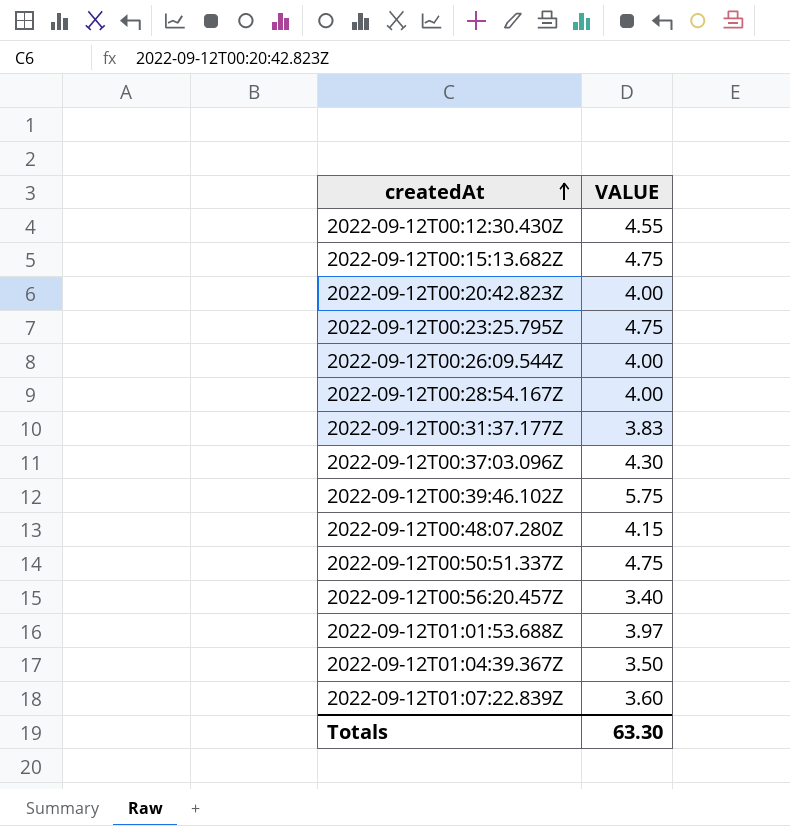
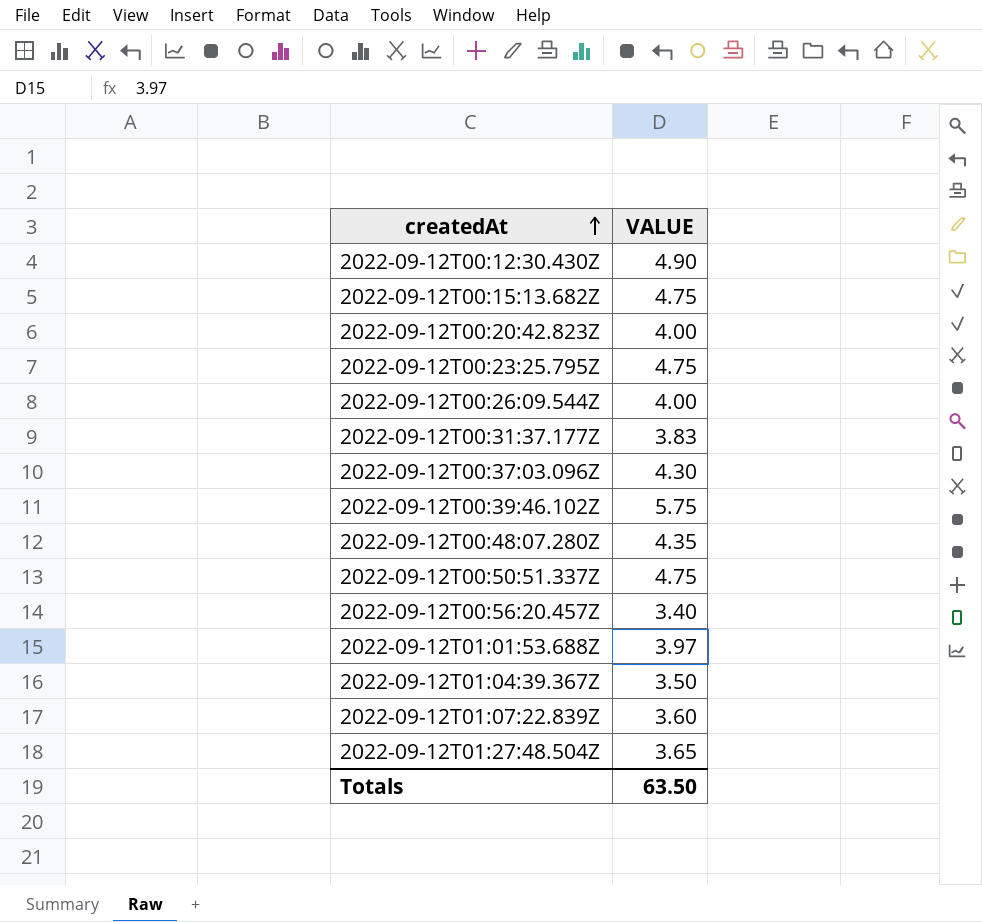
row 2022-09-12T00:28:54.167Z: 4.00 -> none
2022-09-12T00:12:30.430Z | VALUE: 4.55 -> 4.90
2022-09-12T00:48:07.280Z | VALUE: 4.15 -> 4.35
row 2022-09-12T01:27:48.504Z: none -> 3.65
Totals | VALUE: 63.30 -> 63.50

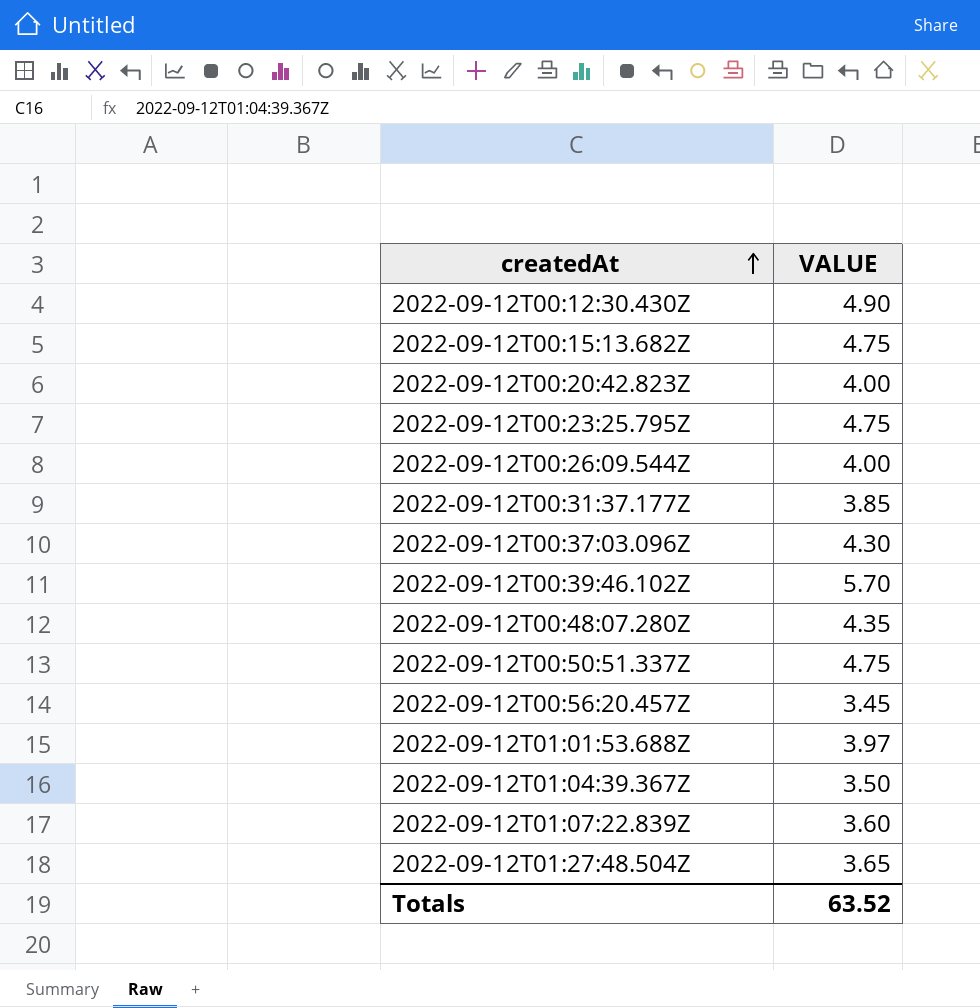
2022-09-12T00:31:37.177Z | VALUE: 3.83 -> 3.85
2022-09-12T00:39:46.102Z | VALUE: 5.75 -> 5.70
2022-09-12T00:56:20.457Z | VALUE: 3.40 -> 3.45
Totals | VALUE: 63.50 -> 63.52

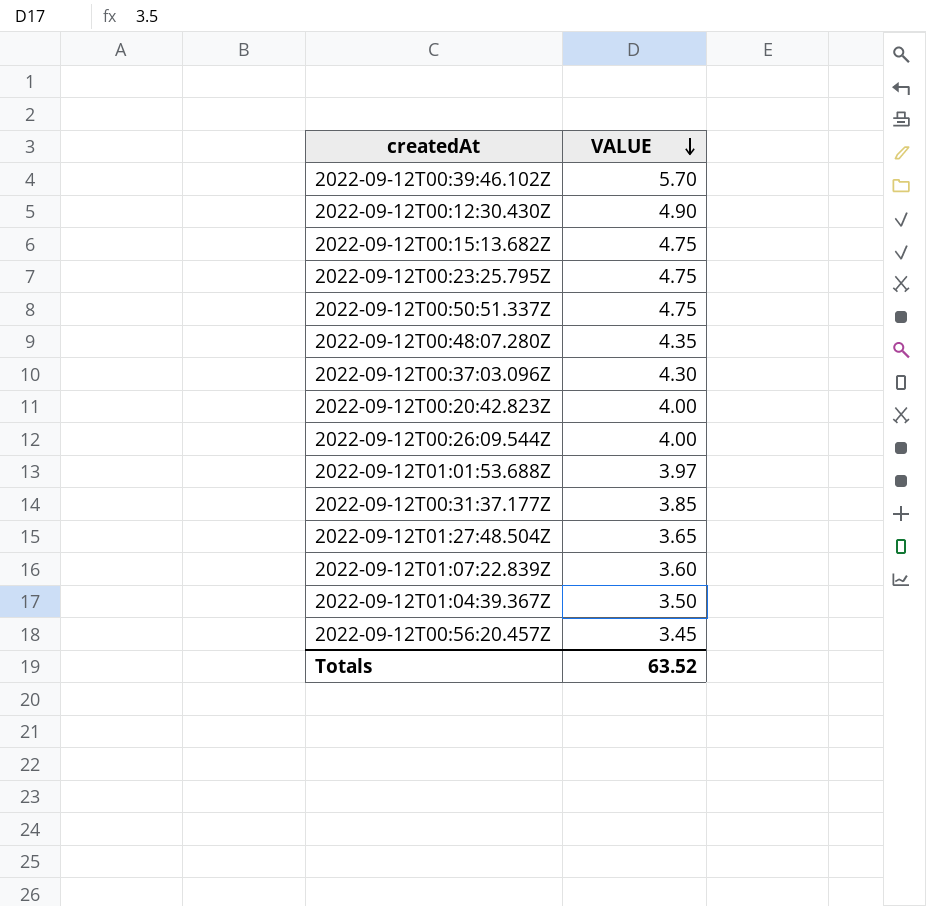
row order: createdAt ascending -> VALUE descending

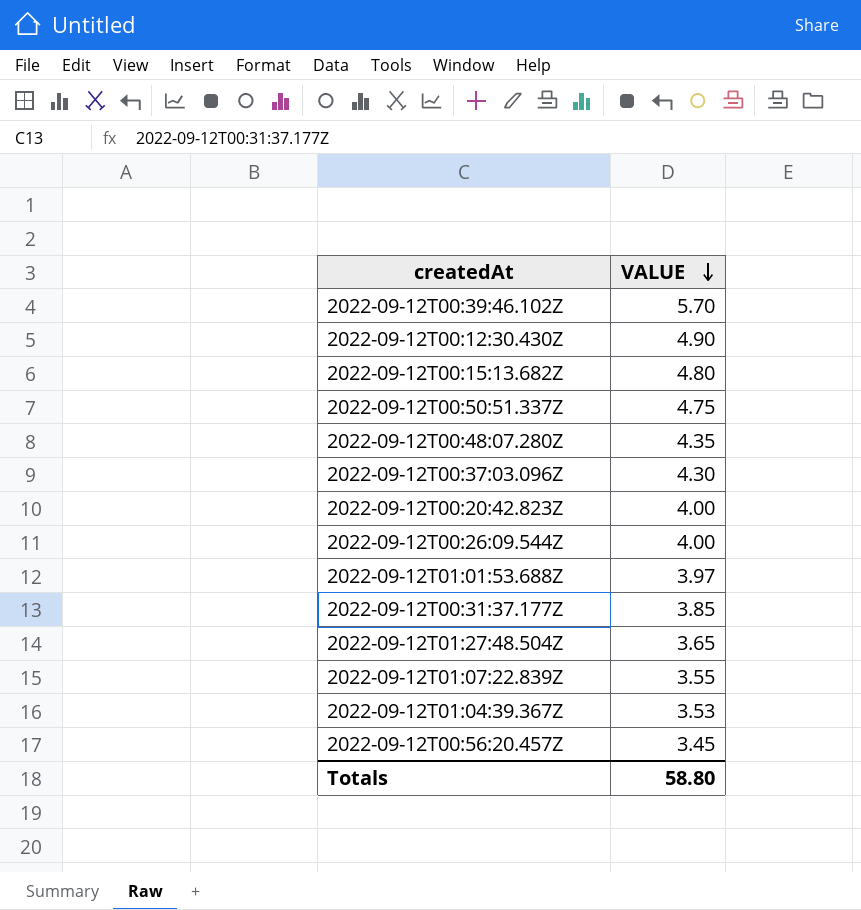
row 2022-09-12T00:23:25.795Z: 4.75 -> none
2022-09-12T00:15:13.682Z | VALUE: 4.75 -> 4.80
2022-09-12T01:07:22.839Z | VALUE: 3.60 -> 3.55
2022-09-12T01:04:39.367Z | VALUE: 3.50 -> 3.53
Totals | VALUE: 63.52 -> 58.80

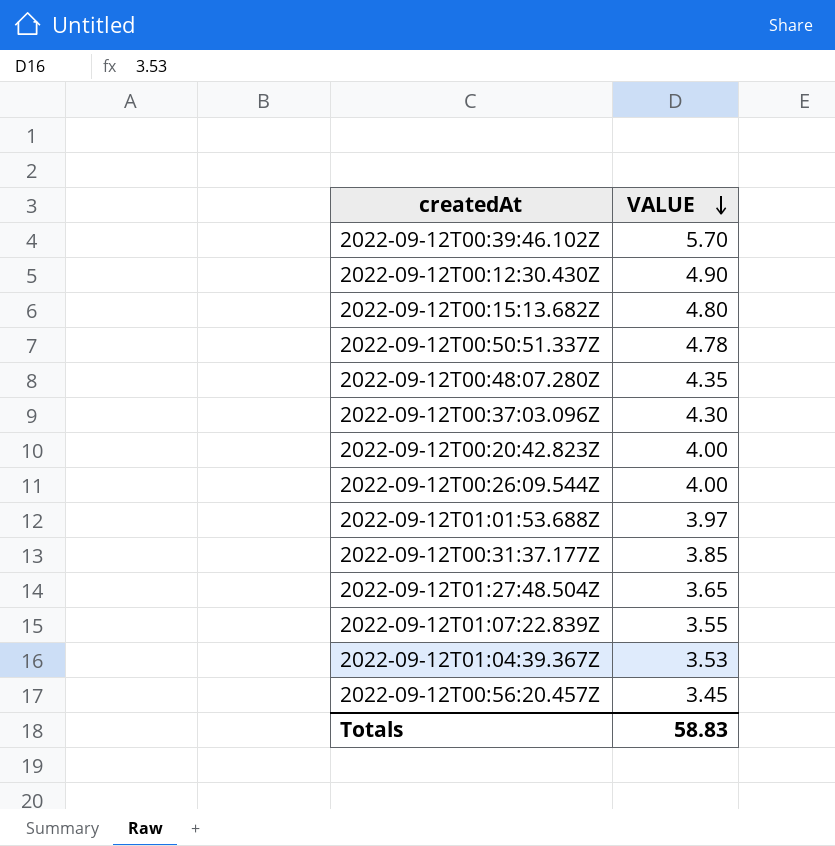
2022-09-12T00:50:51.337Z | VALUE: 4.75 -> 4.78
Totals | VALUE: 58.80 -> 58.83

